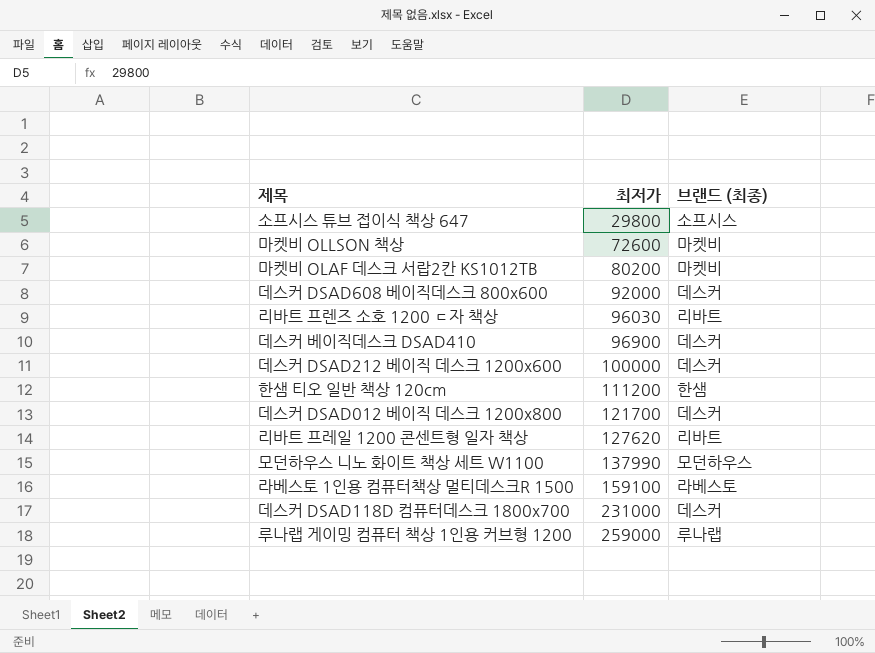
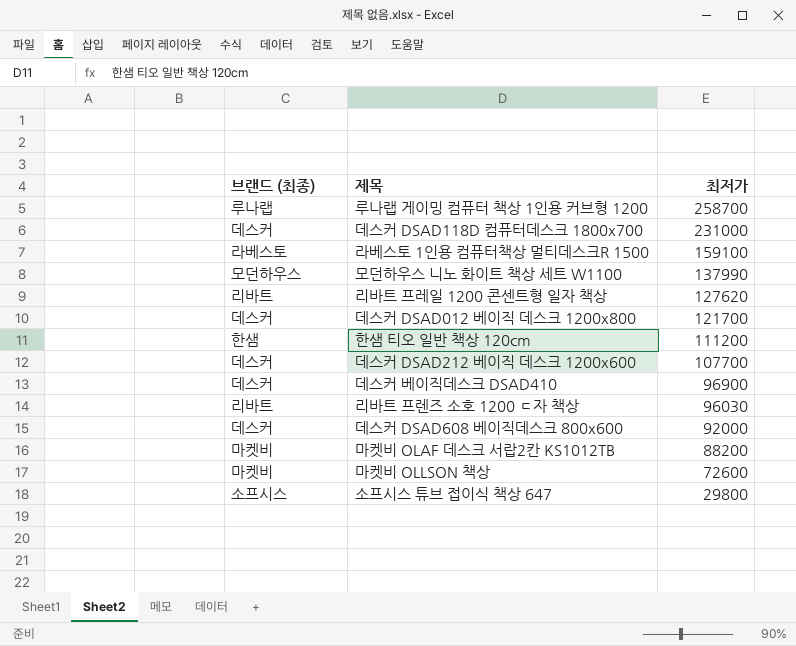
row order: 최저가 ascending -> 최저가 descending
column 브랜드 (최종) | position: 3 -> 1
루나랩 게이밍 컴퓨터 책상 1인용 커브형 1200 | 최저가: 259000 -> 258700
데스커 DSAD212 베이직 데스크 1200x600 | 최저가: 100000 -> 107700
마켓비 OLAF 데스크 서랍2칸 KS1012TB | 최저가: 80200 -> 88200

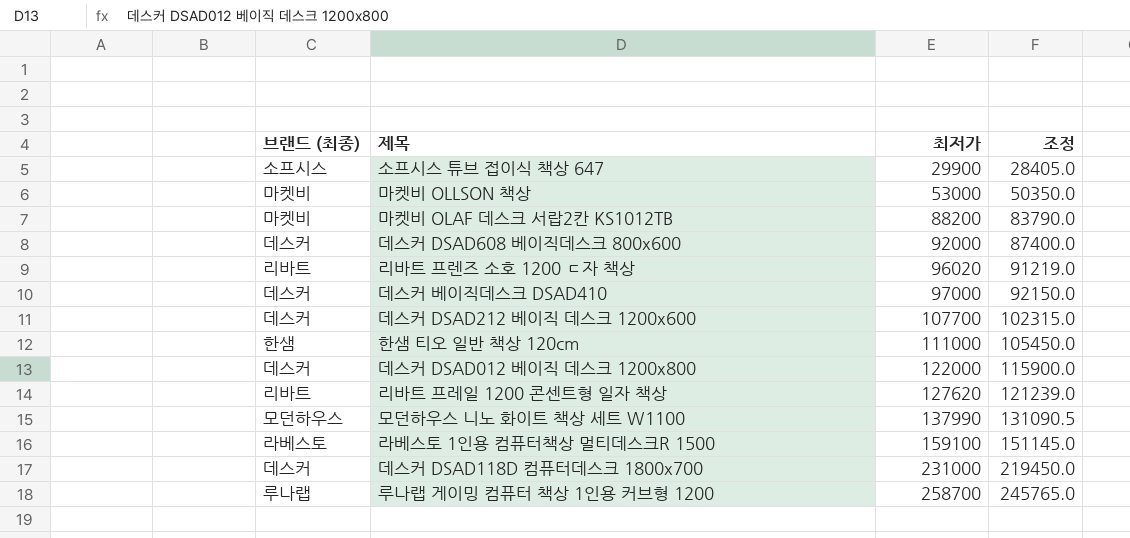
row order: 최저가 descending -> 최저가 ascending
column 조정 | formula: none -> [최저가] * 0.95
소프시스 튜브 접이식 책상 647 | 최저가: 29800 -> 29900
마켓비 OLLSON 책상 | 최저가: 72600 -> 53000
리바트 프렌즈 소호 1200 ㄷ자 책상 | 최저가: 96030 -> 96020
데스커 베이직데스크 DSAD410 | 최저가: 96900 -> 97000
한샘 티오 일반 책상 120cm | 최저가: 111200 -> 111000
데스커 DSAD012 베이직 데스크 1200x800 | 최저가: 121700 -> 122000

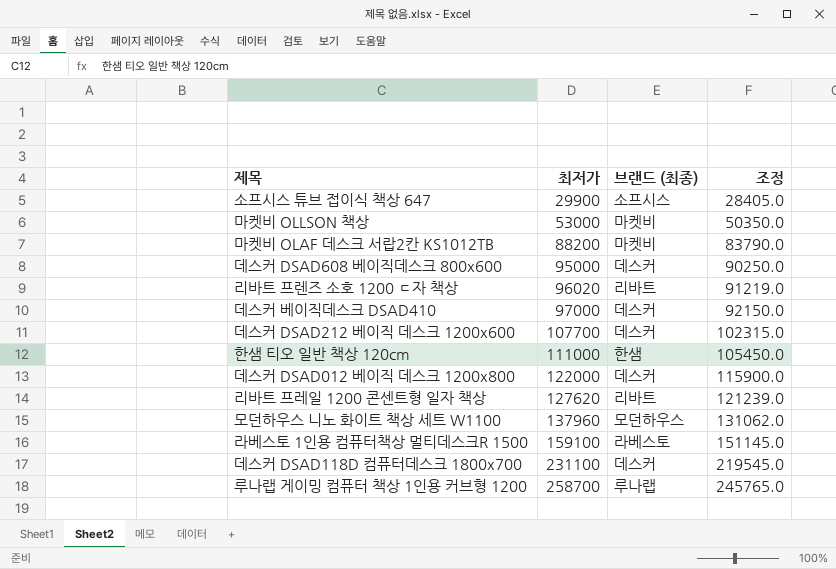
column 브랜드 (최종) | position: 1 -> 3
데스커 DSAD608 베이직데스크 800x600 | 최저가: 92000 -> 95000
데스커 DSAD608 베이직데스크 800x600 | 조정: 87400.0 -> 90250.0
모던하우스 니노 화이트 책상 세트 W1100 | 최저가: 137990 -> 137960
모던하우스 니노 화이트 책상 세트 W1100 | 조정: 131090.5 -> 131062.0
데스커 DSAD118D 컴퓨터데스크 1800x700 | 최저가: 231000 -> 231100
데스커 DSAD118D 컴퓨터데스크 1800x700 | 조정: 219450.0 -> 219545.0

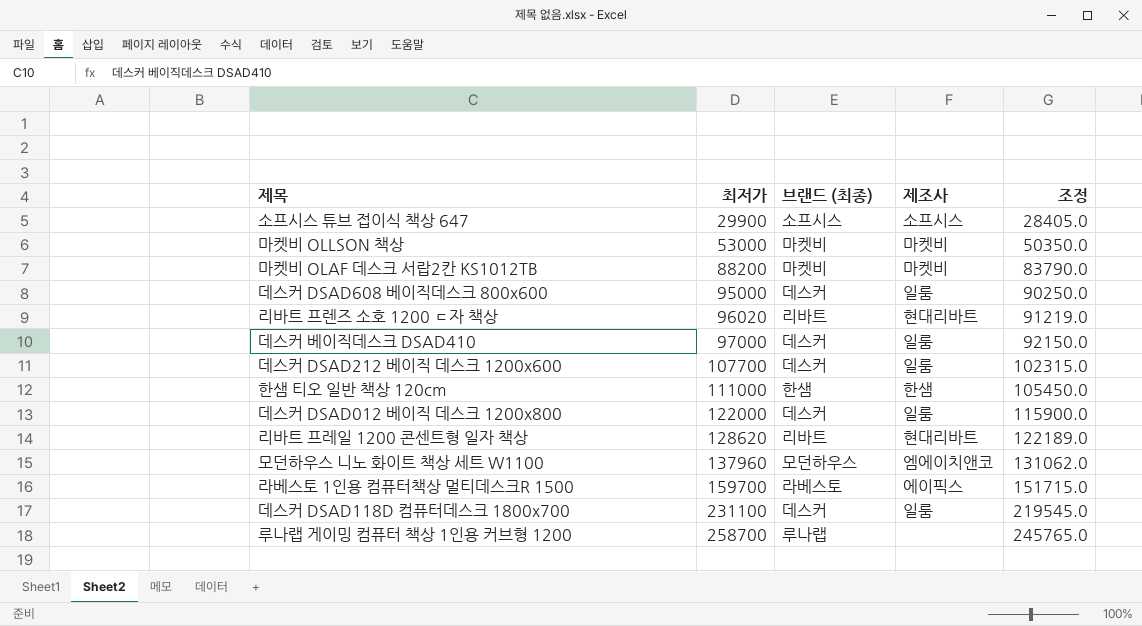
column 제조사 | position: none -> 4
리바트 프레일 1200 콘센트형 일자 책상 | 최저가: 127620 -> 128620
리바트 프레일 1200 콘센트형 일자 책상 | 조정: 121239.0 -> 122189.0
라베스토 1인용 컴퓨터책상 멀티데스크R 1500 | 최저가: 159100 -> 159700
라베스토 1인용 컴퓨터책상 멀티데스크R 1500 | 조정: 151145.0 -> 151715.0

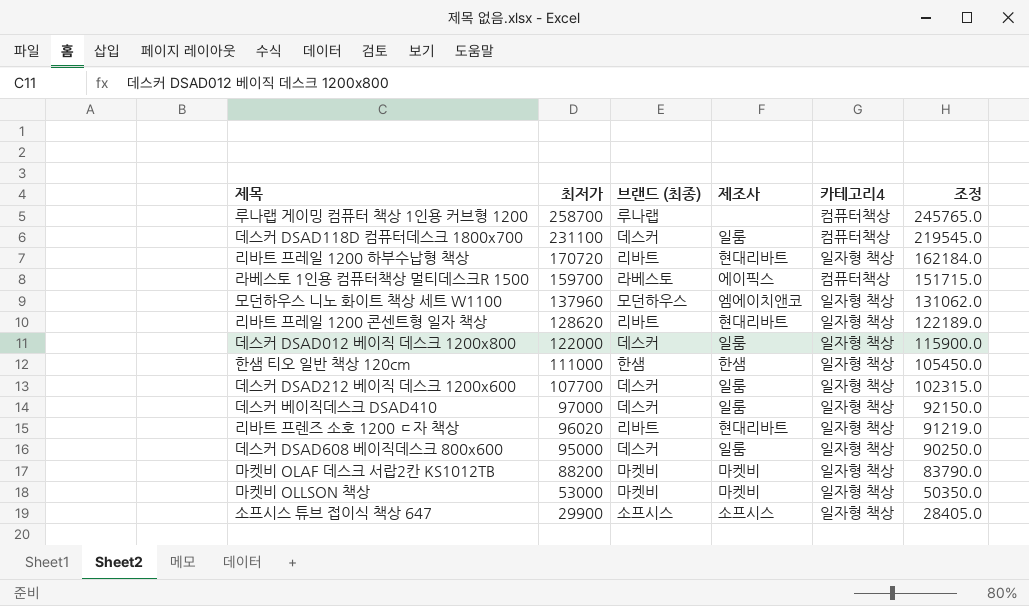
row order: 최저가 ascending -> 최저가 descending
column 카테고리4 | position: none -> 5
row 리바트 프레일 1200 하부수납형 책상: none -> 170720 | 리바트 | 현대리바트 | 일자형 책상 | 162184.0

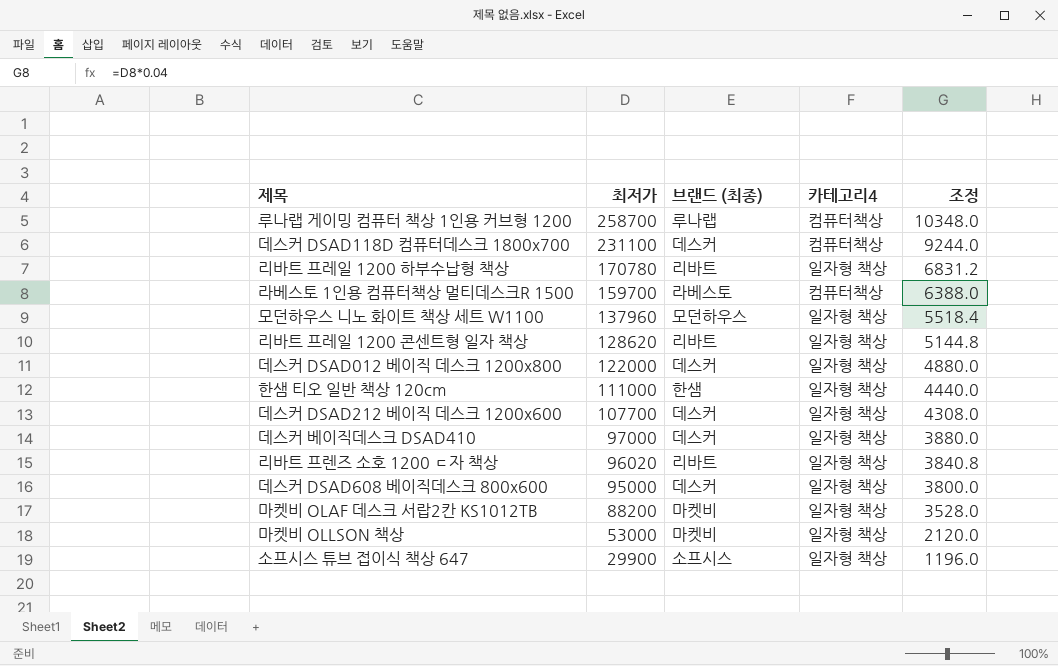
column 제조사 | position: 4 -> none
column 조정 | formula: [최저가] * 0.95 -> [최저가] * 0.04
리바트 프레일 1200 하부수납형 책상 | 최저가: 170720 -> 170780

